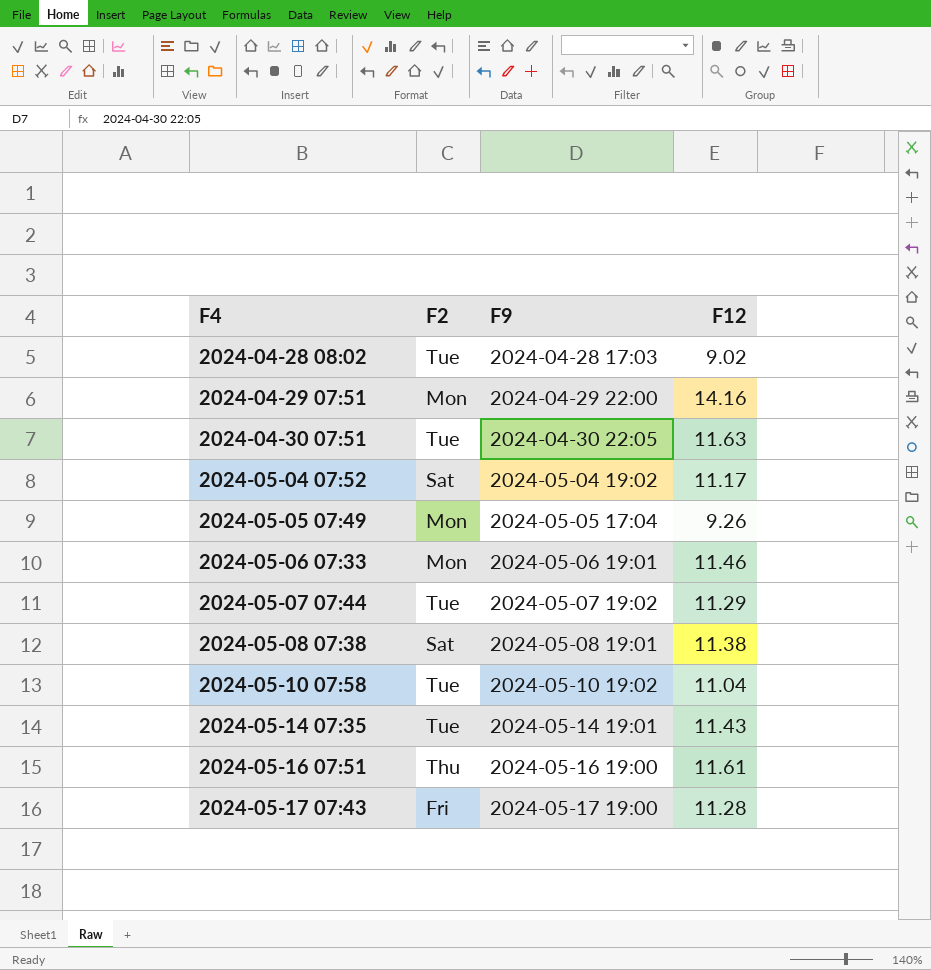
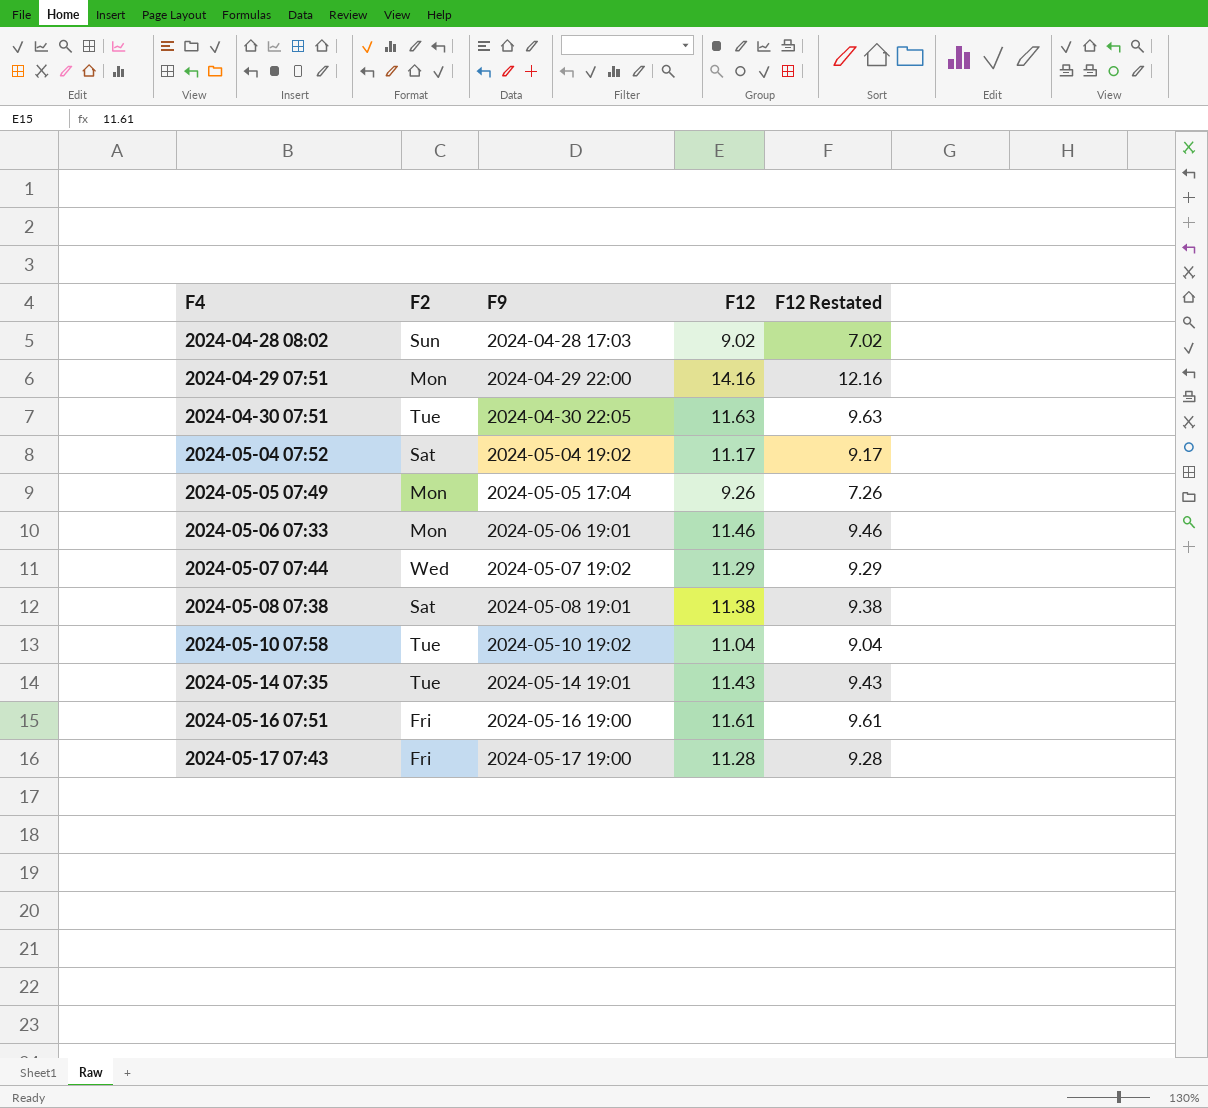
column F12 Restated | formula: none -> [F12] - 2
2024-04-28 08:02 | F2: Tue -> Sun
2024-05-07 07:44 | F2: Tue -> Wed
2024-05-16 07:51 | F2: Thu -> Fri

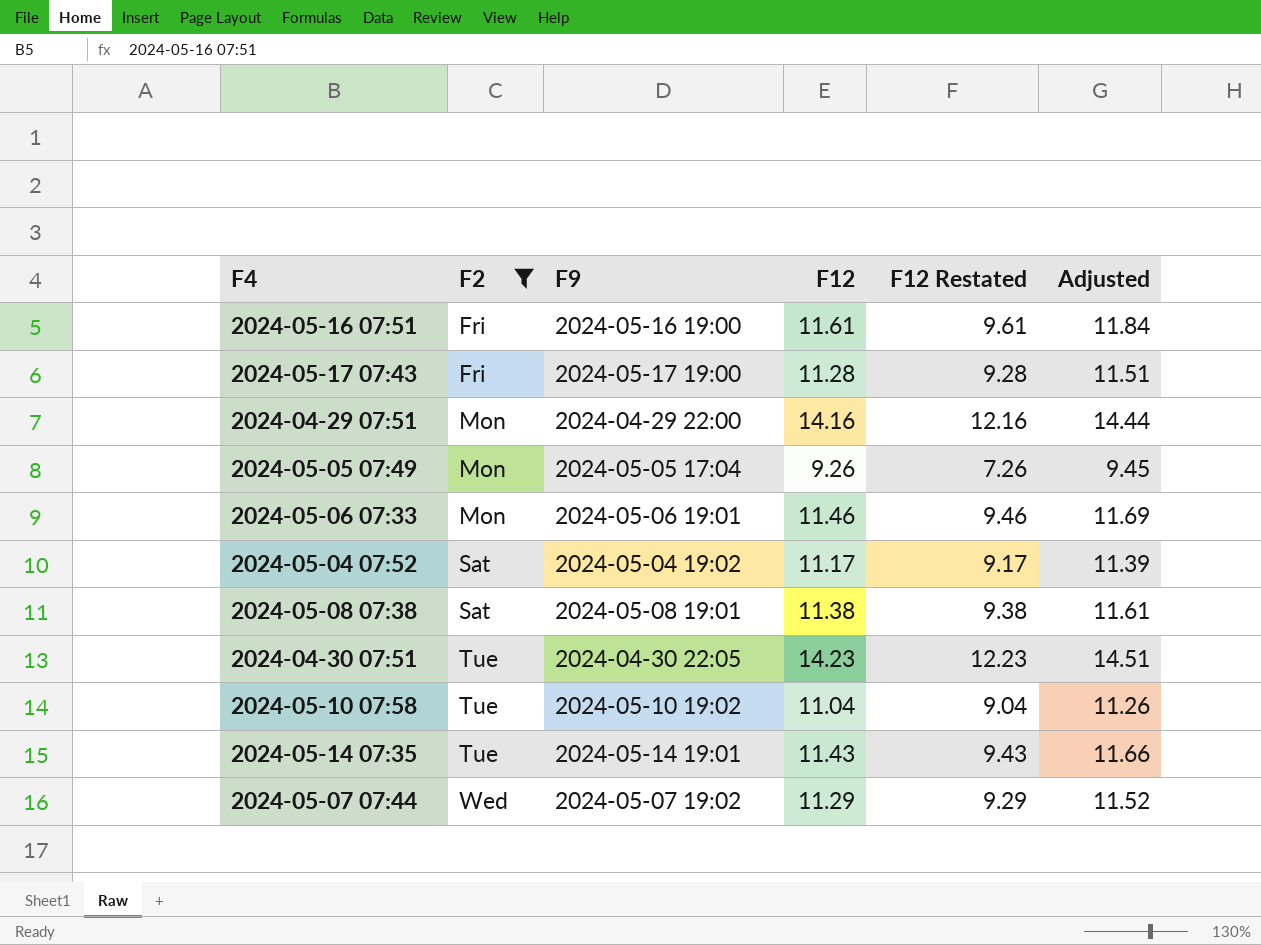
filter: none -> F2 != Sun
row order: F4 ascending -> F2 ascending
column Adjusted | formula: none -> [F12] * 1.02
2024-04-30 07:51 | F12: 11.63 -> 14.23
2024-04-30 07:51 | F12 Restated: 9.63 -> 12.23

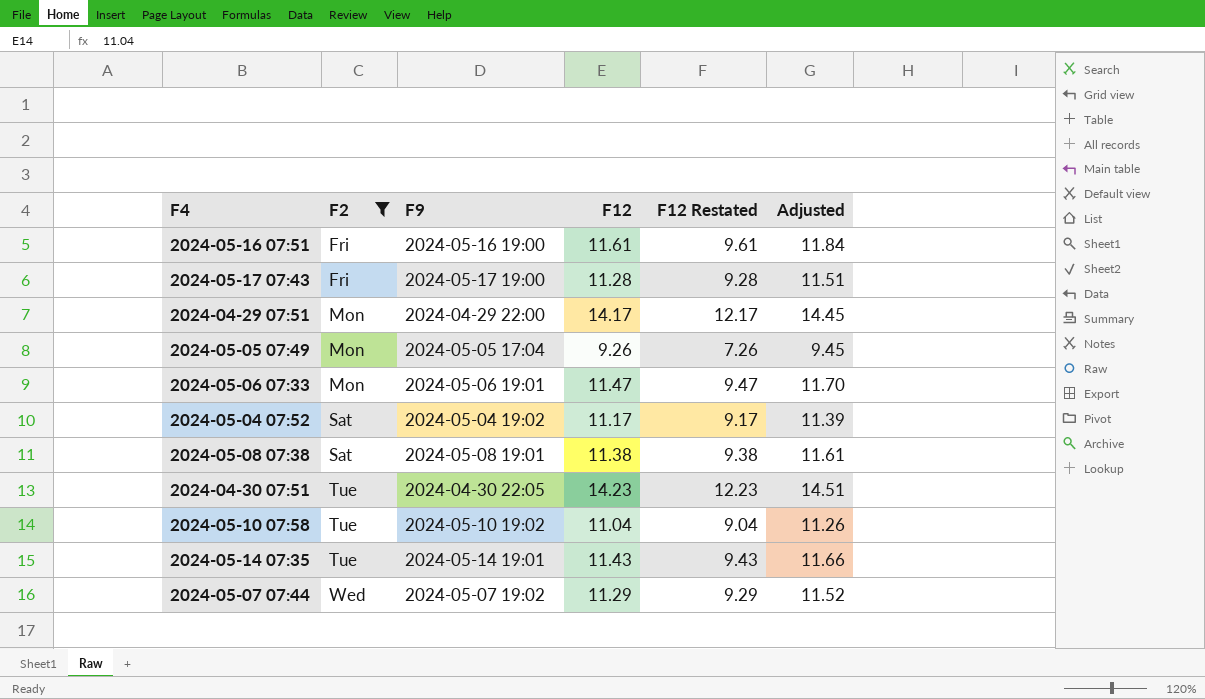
2024-04-29 07:51 | F12: 14.16 -> 14.17
2024-04-29 07:51 | F12 Restated: 12.16 -> 12.17
2024-04-29 07:51 | Adjusted: 14.44 -> 14.45
2024-05-06 07:33 | F12: 11.46 -> 11.47
2024-05-06 07:33 | F12 Restated: 9.46 -> 9.47
2024-05-06 07:33 | Adjusted: 11.69 -> 11.70

